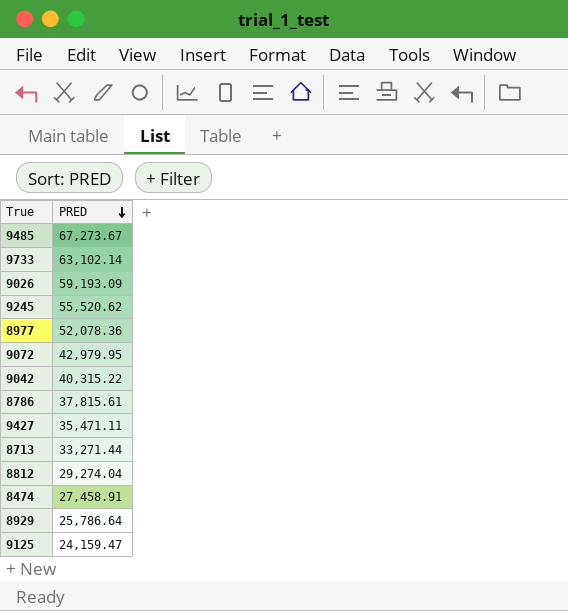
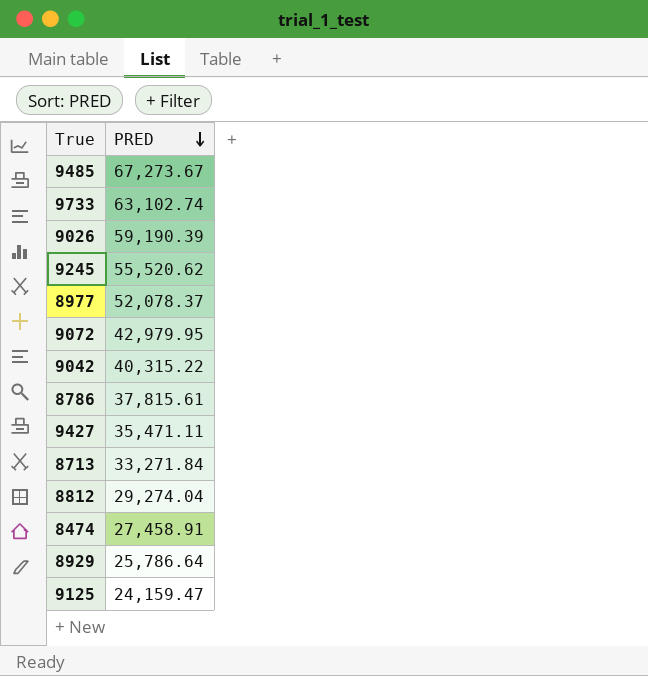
9733 | PRED: 63,102.14 -> 63,102.74
9026 | PRED: 59,193.09 -> 59,190.39
8977 | PRED: 52,078.36 -> 52,078.37
8713 | PRED: 33,271.44 -> 33,271.84

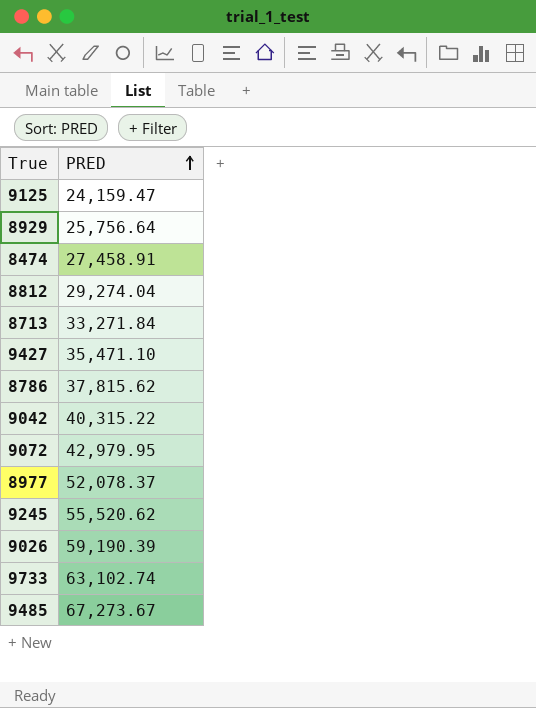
row order: PRED descending -> PRED ascending
8929 | PRED: 25,786.64 -> 25,756.64
9427 | PRED: 35,471.11 -> 35,471.10
8786 | PRED: 37,815.61 -> 37,815.62

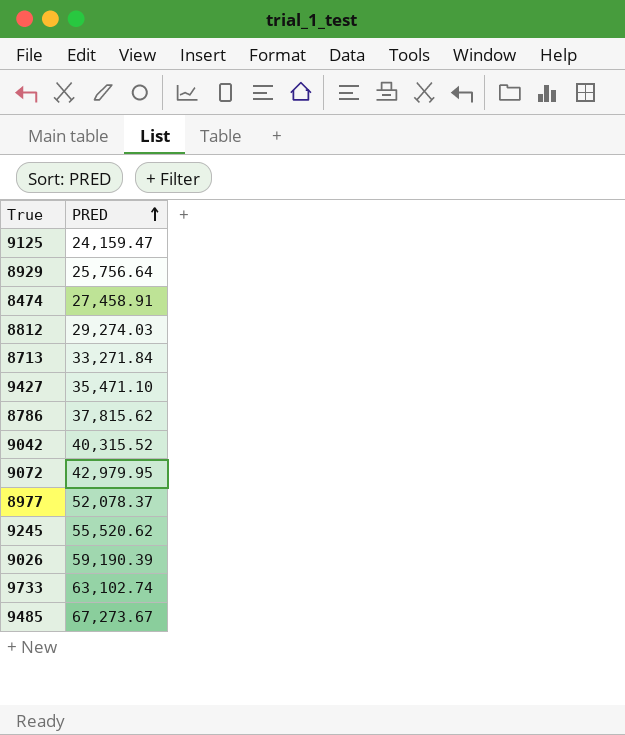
8812 | PRED: 29,274.04 -> 29,274.03
9042 | PRED: 40,315.22 -> 40,315.52

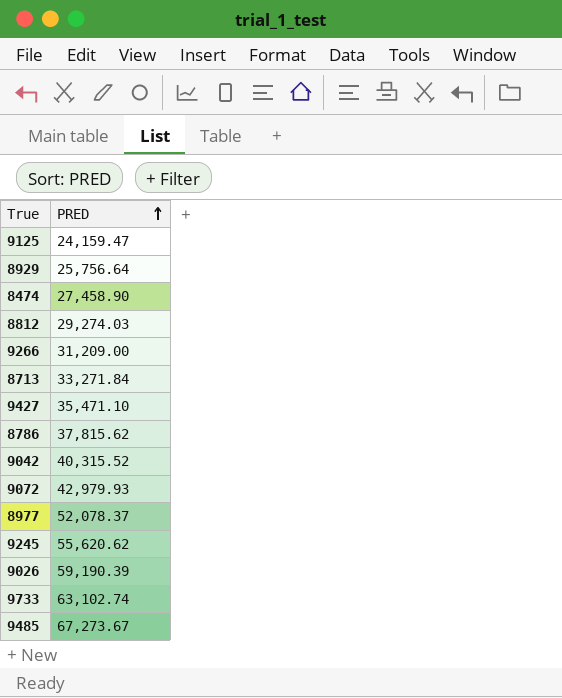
8474 | PRED: 27,458.91 -> 27,458.90
row 9266: none -> 31,209.00
9072 | PRED: 42,979.95 -> 42,979.93
9245 | PRED: 55,520.62 -> 55,620.62

